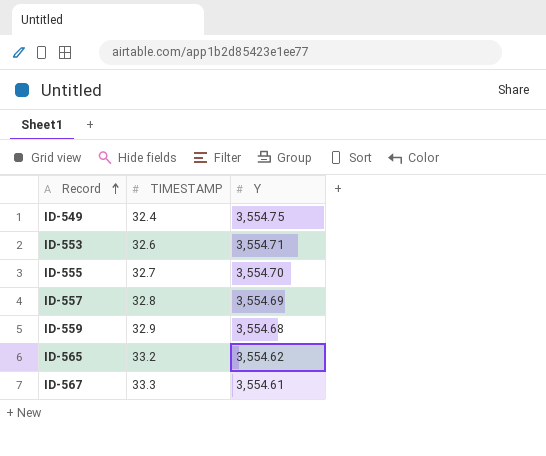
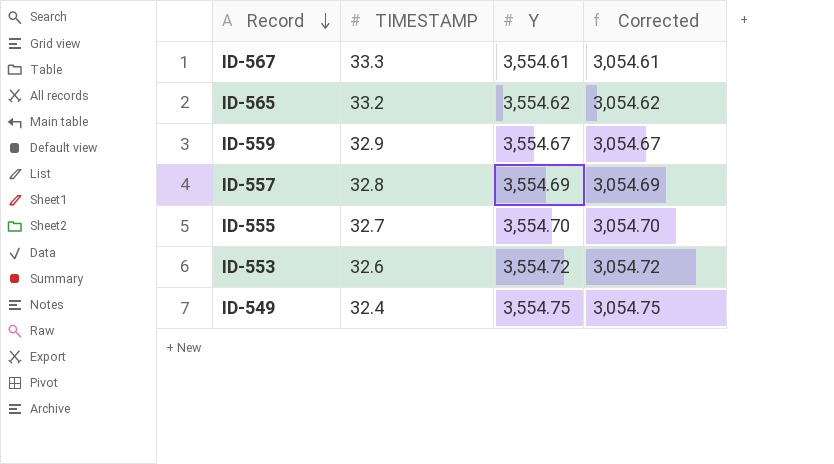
row order: Record ascending -> Record descending
column Corrected | formula: none -> [Y] - 500
ID-559 | Y: 3,554.68 -> 3,554.67
ID-553 | Y: 3,554.71 -> 3,554.72

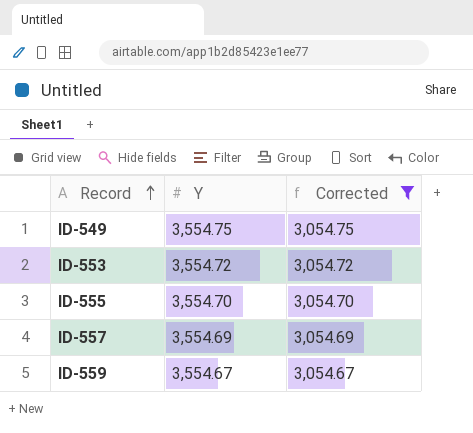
filter: none -> Corrected >= 3,054.67
row order: Record descending -> Record ascending
column TIMESTAMP | position: 2 -> none

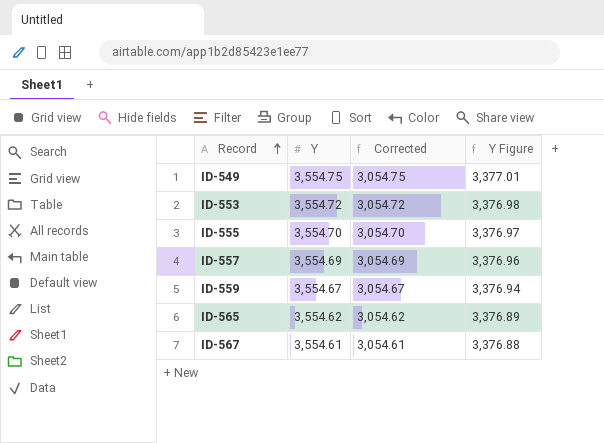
filter: Corrected >= 3,054.67 -> none
column Y Figure | formula: none -> [Y] * 0.95

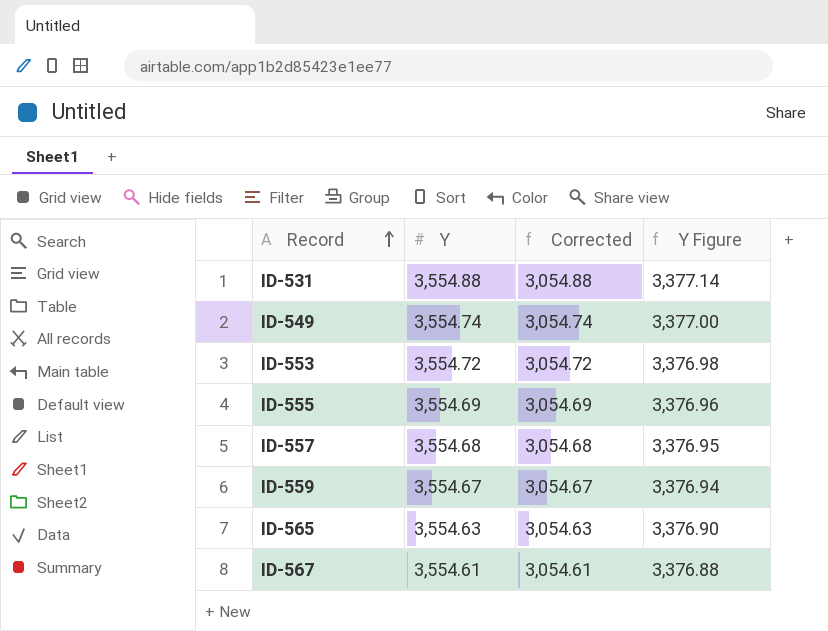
row ID-531: none -> 3,554.88 | 3,054.88 | 3,377.14
ID-549 | Y: 3,554.75 -> 3,554.74
ID-549 | Corrected: 3,054.75 -> 3,054.74
ID-549 | Y Figure: 3,377.01 -> 3,377.00
ID-555 | Y: 3,554.70 -> 3,554.69
ID-555 | Corrected: 3,054.70 -> 3,054.69
ID-555 | Y Figure: 3,376.97 -> 3,376.96
ID-557 | Y: 3,554.69 -> 3,554.68
ID-557 | Corrected: 3,054.69 -> 3,054.68
ID-557 | Y Figure: 3,376.96 -> 3,376.95
ID-565 | Y: 3,554.62 -> 3,554.63
ID-565 | Corrected: 3,054.62 -> 3,054.63
ID-565 | Y Figure: 3,376.89 -> 3,376.90

